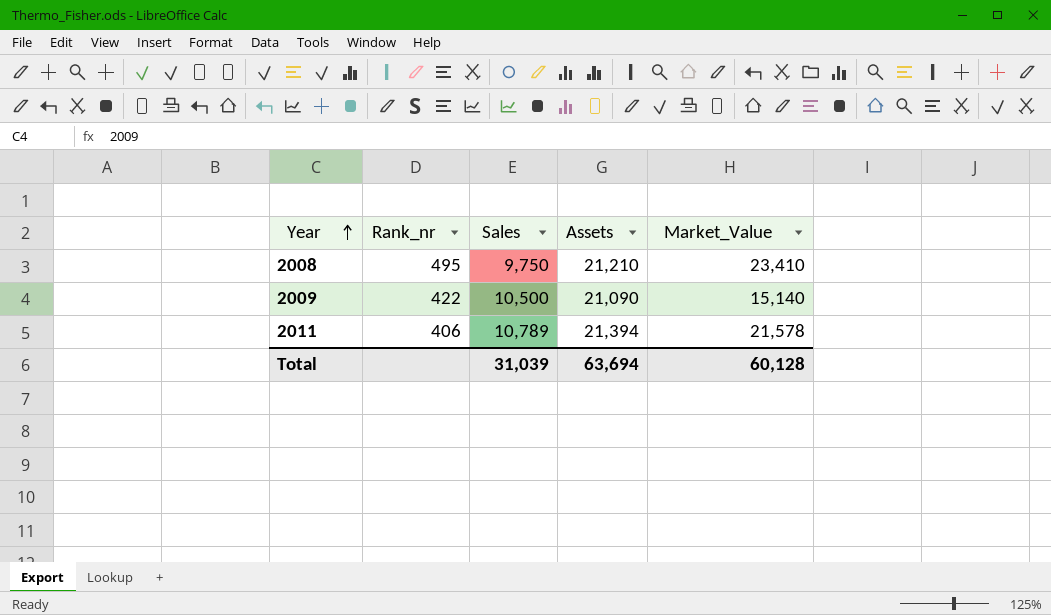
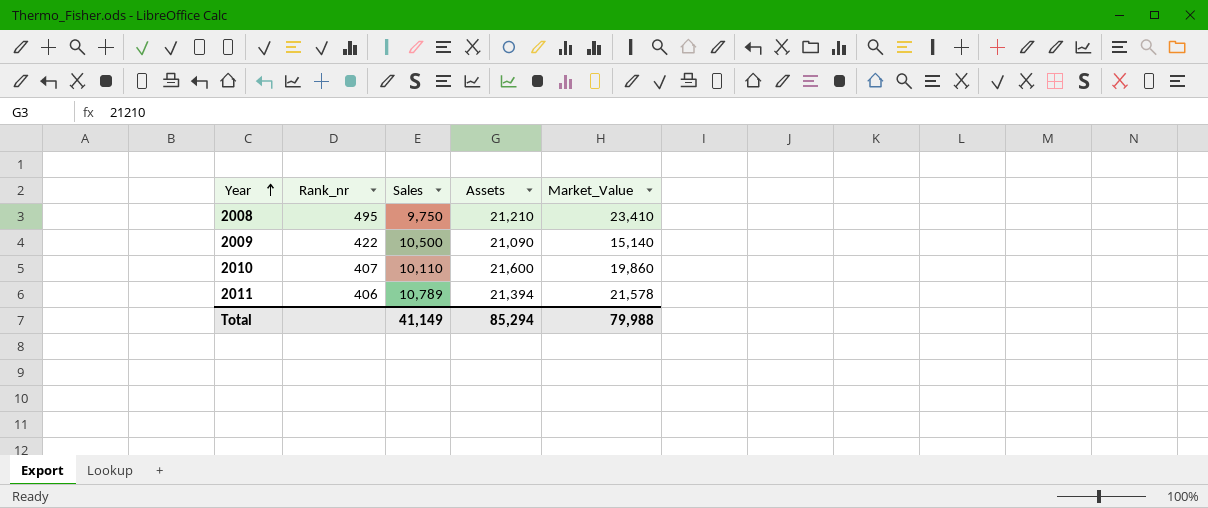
row 2010: none -> 407 | 10,110 | 21,600 | 19,860
Total | Sales: 31,039 -> 41,149
Total | Assets: 63,694 -> 85,294
Total | Market_Value: 60,128 -> 79,988

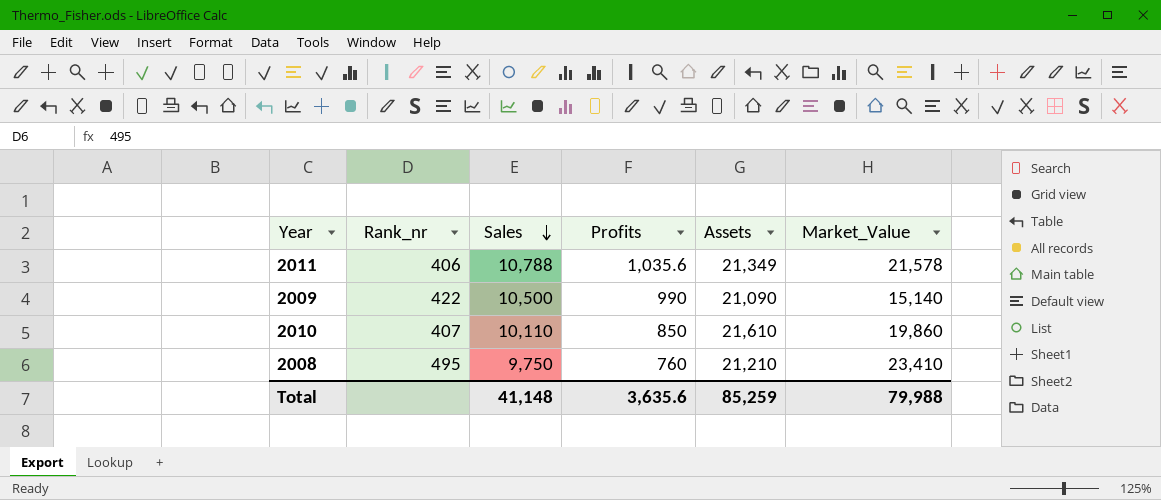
row order: Year ascending -> Sales descending
column Profits | position: none -> 4
2011 | Sales: 10,789 -> 10,788
2011 | Assets: 21,394 -> 21,349
2010 | Assets: 21,600 -> 21,610
Total | Sales: 41,149 -> 41,148
Total | Assets: 85,294 -> 85,259

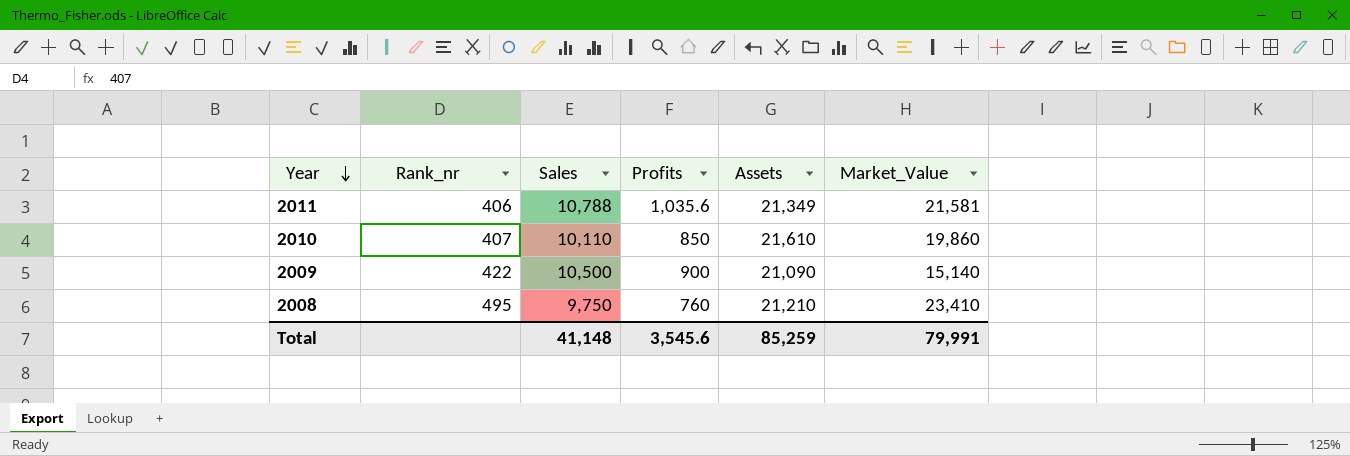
row order: Sales descending -> Year descending
2011 | Market_Value: 21,578 -> 21,581
2009 | Profits: 990 -> 900
Total | Profits: 3,635.6 -> 3,545.6
Total | Market_Value: 79,988 -> 79,991

